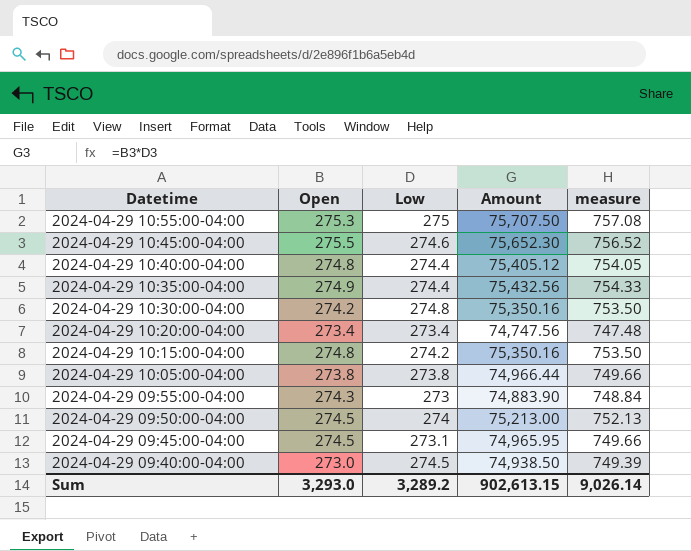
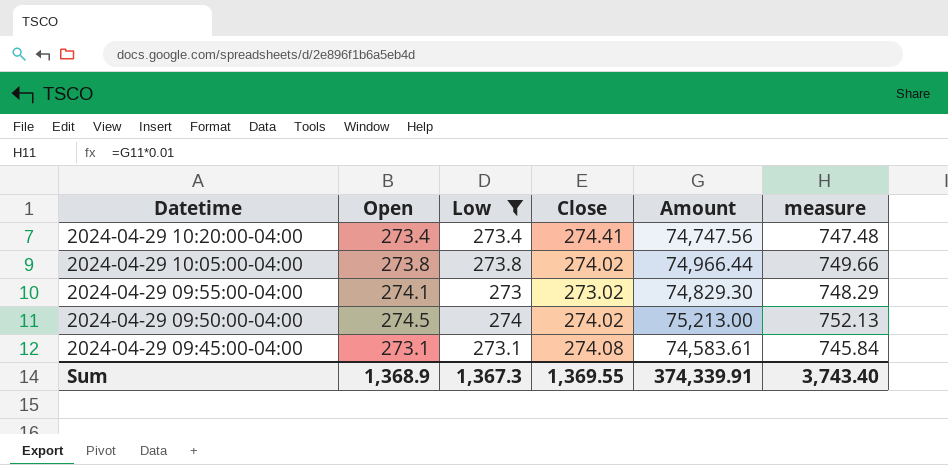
filter: none -> Low <= 274
column Close | position: none -> 4
2024-04-29 09:55:00-04:00 | Open: 274.3 -> 274.1
2024-04-29 09:55:00-04:00 | Amount: 74,883.90 -> 74,829.30
2024-04-29 09:55:00-04:00 | measure: 748.84 -> 748.29
2024-04-29 09:45:00-04:00 | Open: 274.5 -> 273.1
2024-04-29 09:45:00-04:00 | Amount: 74,965.95 -> 74,583.61
2024-04-29 09:45:00-04:00 | measure: 749.66 -> 745.84
Sum | Open: 3,293.0 -> 1,368.9
Sum | Low: 3,289.2 -> 1,367.3
Sum | Amount: 902,613.15 -> 374,339.91
Sum | measure: 9,026.14 -> 3,743.40

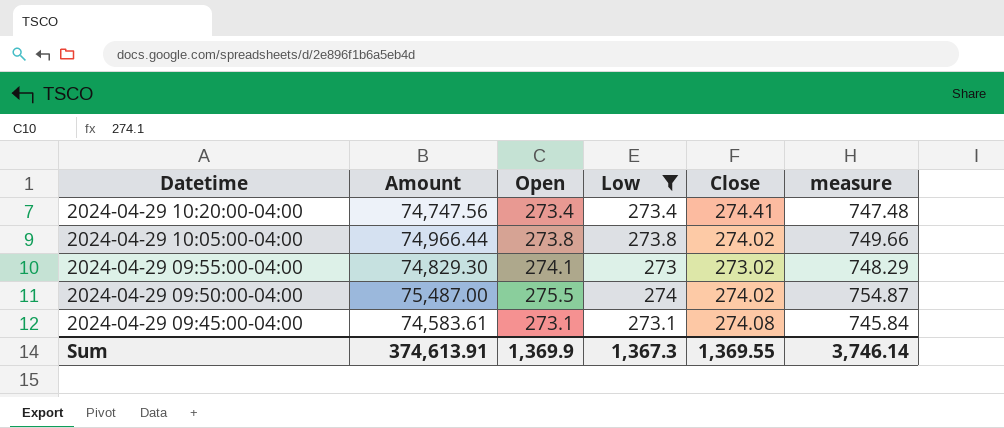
column Amount | position: 5 -> 2
2024-04-29 09:50:00-04:00 | Amount: 75,213.00 -> 75,487.00
2024-04-29 09:50:00-04:00 | Open: 274.5 -> 275.5
2024-04-29 09:50:00-04:00 | measure: 752.13 -> 754.87
Sum | Amount: 374,339.91 -> 374,613.91
Sum | Open: 1,368.9 -> 1,369.9
Sum | measure: 3,743.40 -> 3,746.14

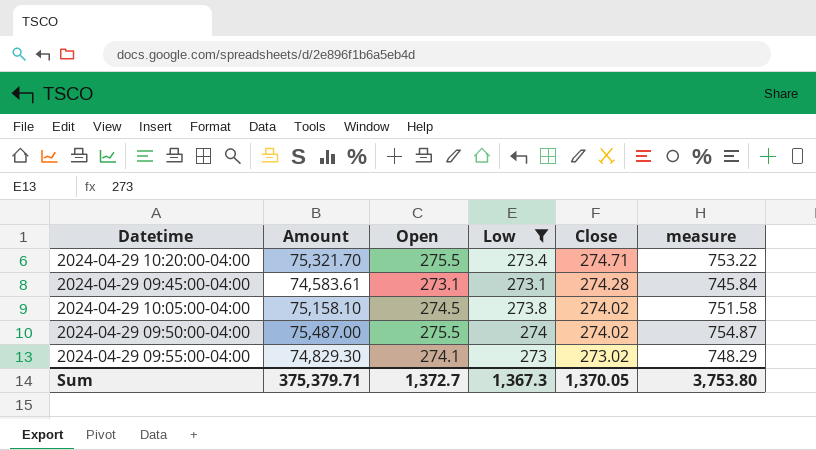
row order: Datetime descending -> Close descending
2024-04-29 10:20:00-04:00 | Amount: 74,747.56 -> 75,321.70
2024-04-29 10:20:00-04:00 | Open: 273.4 -> 275.5
2024-04-29 10:20:00-04:00 | Close: 274.41 -> 274.71
2024-04-29 10:20:00-04:00 | measure: 747.48 -> 753.22
2024-04-29 09:45:00-04:00 | Close: 274.08 -> 274.28
2024-04-29 10:05:00-04:00 | Amount: 74,966.44 -> 75,158.10
2024-04-29 10:05:00-04:00 | Open: 273.8 -> 274.5
2024-04-29 10:05:00-04:00 | measure: 749.66 -> 751.58
Sum | Amount: 374,613.91 -> 375,379.71
Sum | Open: 1,369.9 -> 1,372.7
Sum | Close: 1,369.55 -> 1,370.05
Sum | measure: 3,746.14 -> 3,753.80

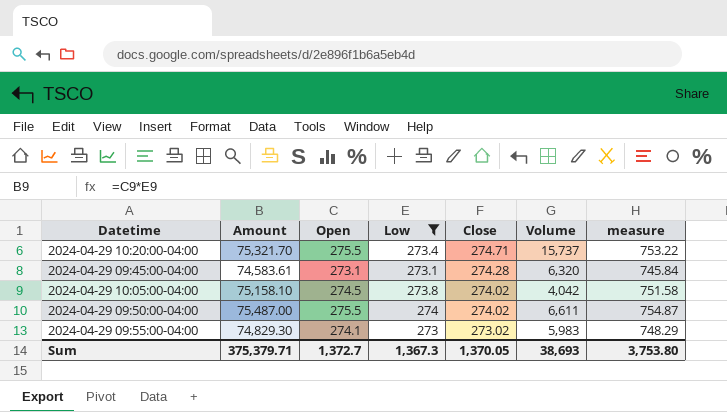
column Volume | position: none -> 6

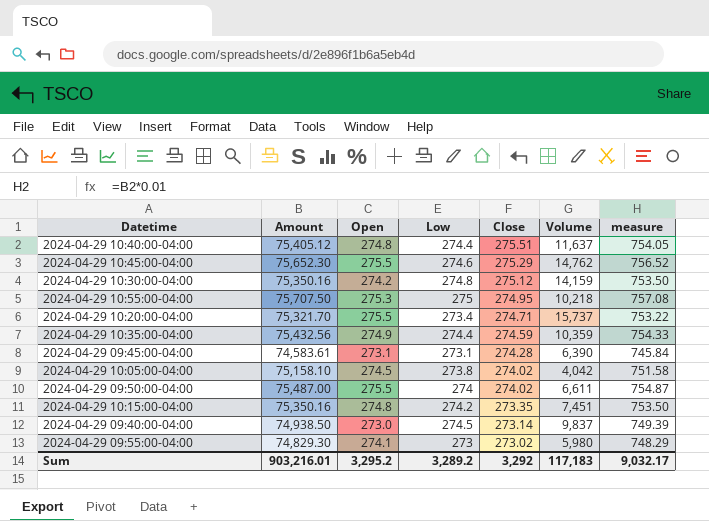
filter: Low <= 274 -> none
2024-04-29 09:45:00-04:00 | Volume: 6,320 -> 6,390
2024-04-29 09:55:00-04:00 | Volume: 5,983 -> 5,980
Sum | Amount: 375,379.71 -> 903,216.01
Sum | Open: 1,372.7 -> 3,295.2
Sum | Low: 1,367.3 -> 3,289.2
Sum | Close: 1,370.05 -> 3,292
Sum | Volume: 38,693 -> 117,183
Sum | measure: 3,753.80 -> 9,032.17

